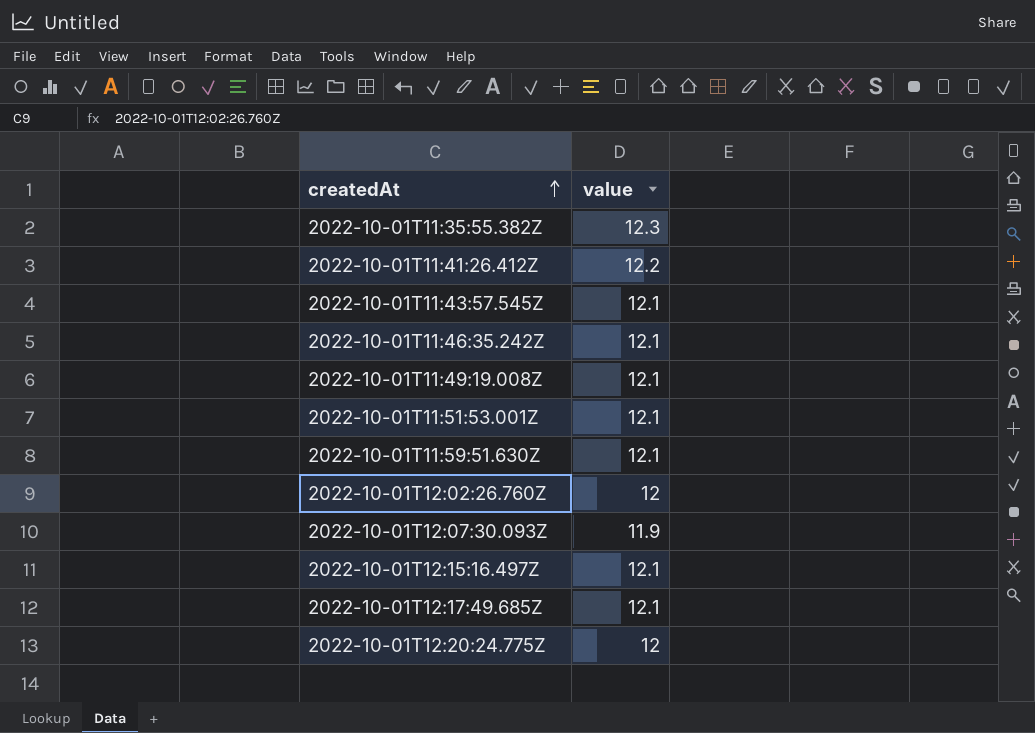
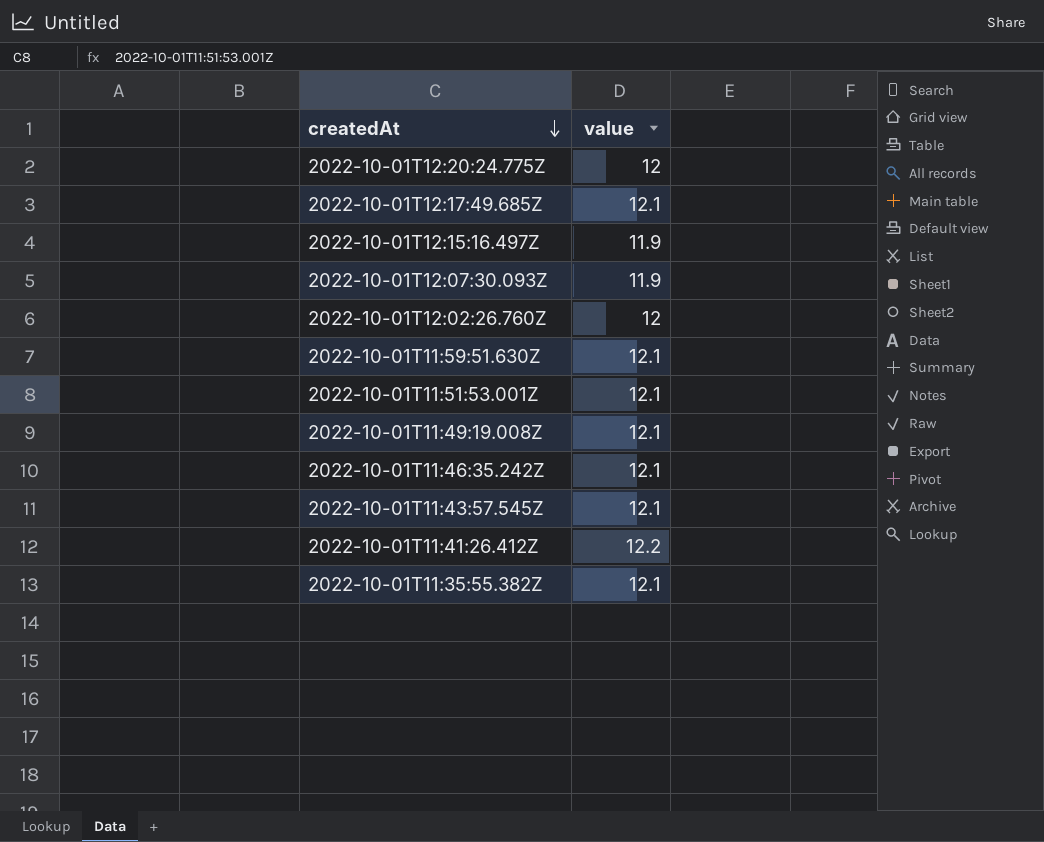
row order: createdAt ascending -> createdAt descending
2022-10-01T12:15:16.497Z | value: 12.1 -> 11.9
2022-10-01T11:35:55.382Z | value: 12.3 -> 12.1

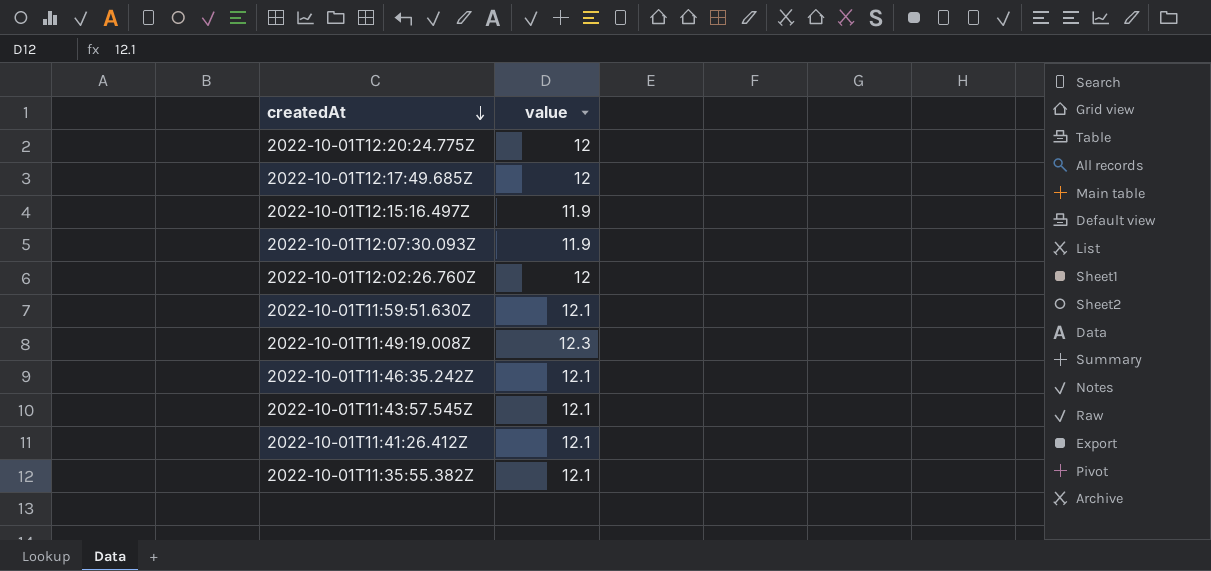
row 2022-10-01T11:51:53.001Z: 12.1 -> none
2022-10-01T12:17:49.685Z | value: 12.1 -> 12
2022-10-01T11:49:19.008Z | value: 12.1 -> 12.3
2022-10-01T11:41:26.412Z | value: 12.2 -> 12.1

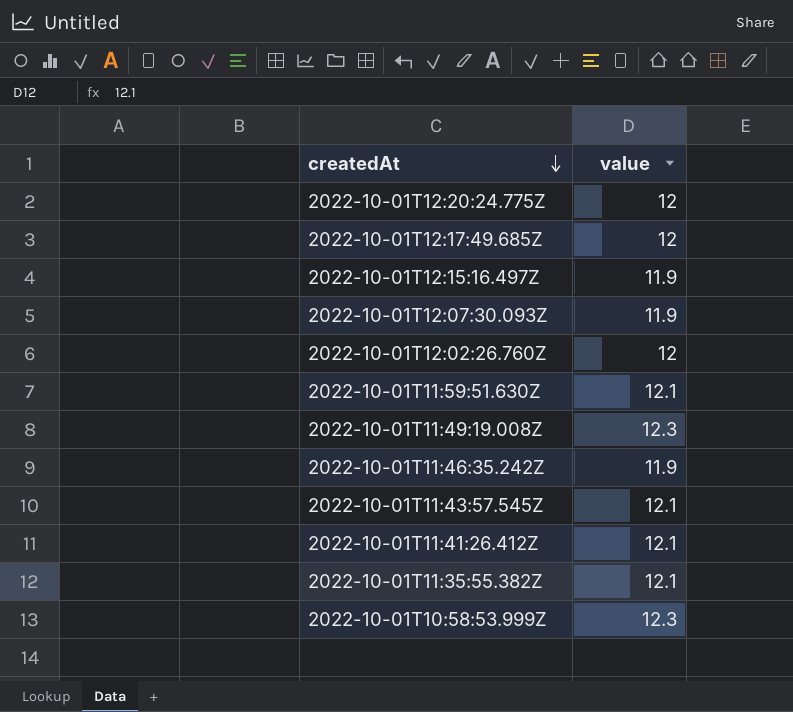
2022-10-01T11:46:35.242Z | value: 12.1 -> 11.9
row 2022-10-01T10:58:53.999Z: none -> 12.3

